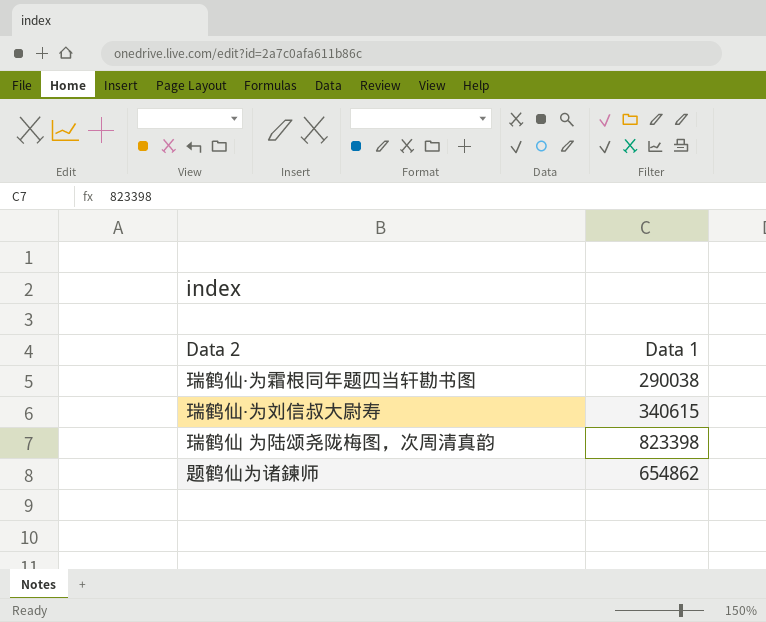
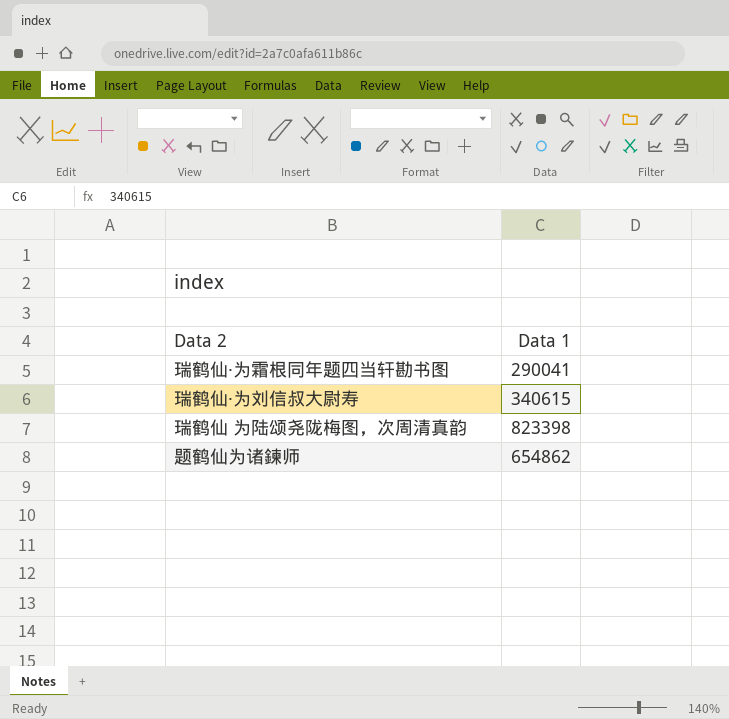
瑞鹤仙·为霜根同年题四当轩勘书图 | Data 1: 290038 -> 290041

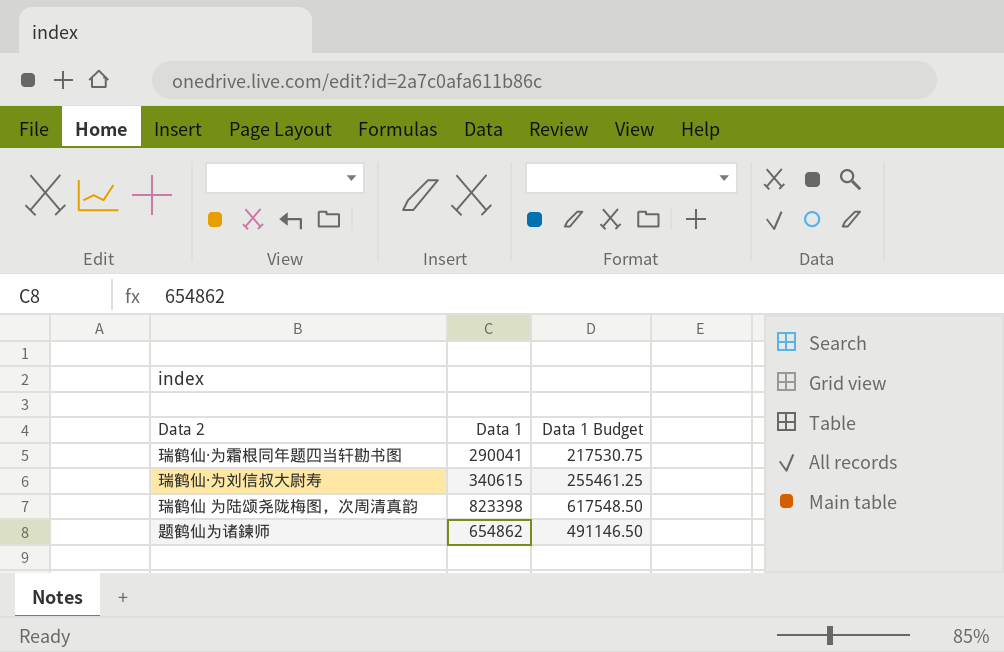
column Data 1 Budget | formula: none -> [Data 1] * 0.75

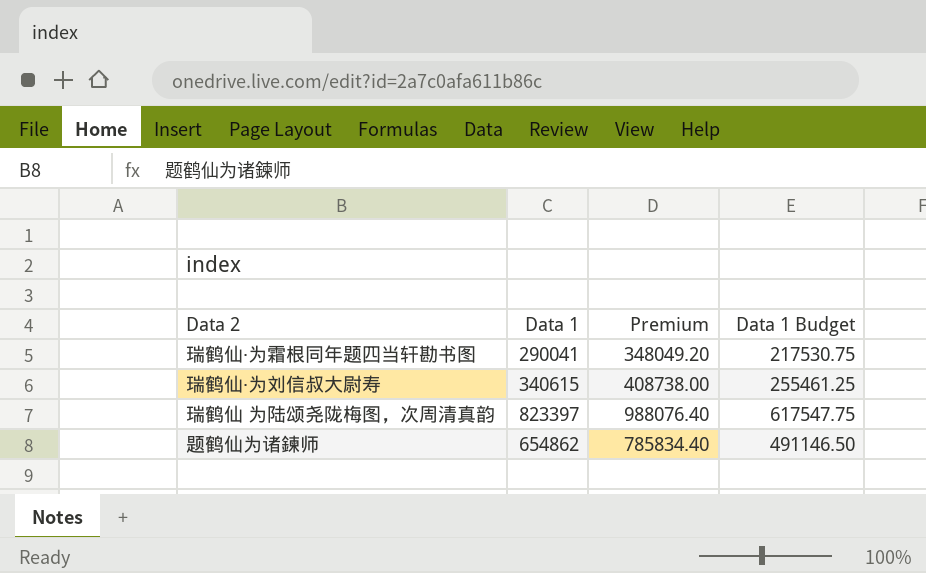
column Premium | formula: none -> [Data 1] * 1.2
瑞鹤仙 为陆颂尧陇梅图，次周清真韵 | Data 1: 823398 -> 823397
瑞鹤仙 为陆颂尧陇梅图，次周清真韵 | Data 1 Budget: 617548.50 -> 617547.75

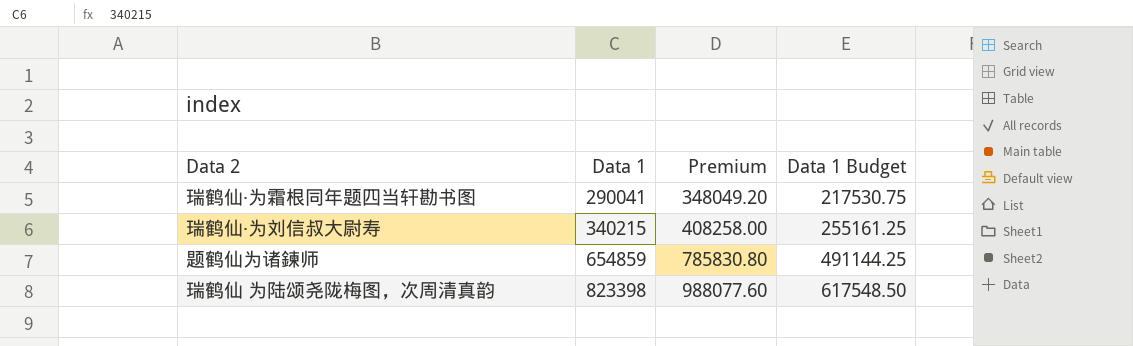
row order: none -> Data 1 ascending
瑞鹤仙·为刘信叔大尉寿 | Data 1: 340615 -> 340215
瑞鹤仙·为刘信叔大尉寿 | Premium: 408738.00 -> 408258.00
瑞鹤仙·为刘信叔大尉寿 | Data 1 Budget: 255461.25 -> 255161.25
题鹤仙为诸鍊师 | Data 1: 654862 -> 654859
题鹤仙为诸鍊师 | Premium: 785834.40 -> 785830.80
题鹤仙为诸鍊师 | Data 1 Budget: 491146.50 -> 491144.25
瑞鹤仙 为陆颂尧陇梅图，次周清真韵 | Data 1: 823397 -> 823398
瑞鹤仙 为陆颂尧陇梅图，次周清真韵 | Premium: 988076.40 -> 988077.60
瑞鹤仙 为陆颂尧陇梅图，次周清真韵 | Data 1 Budget: 617547.75 -> 617548.50

